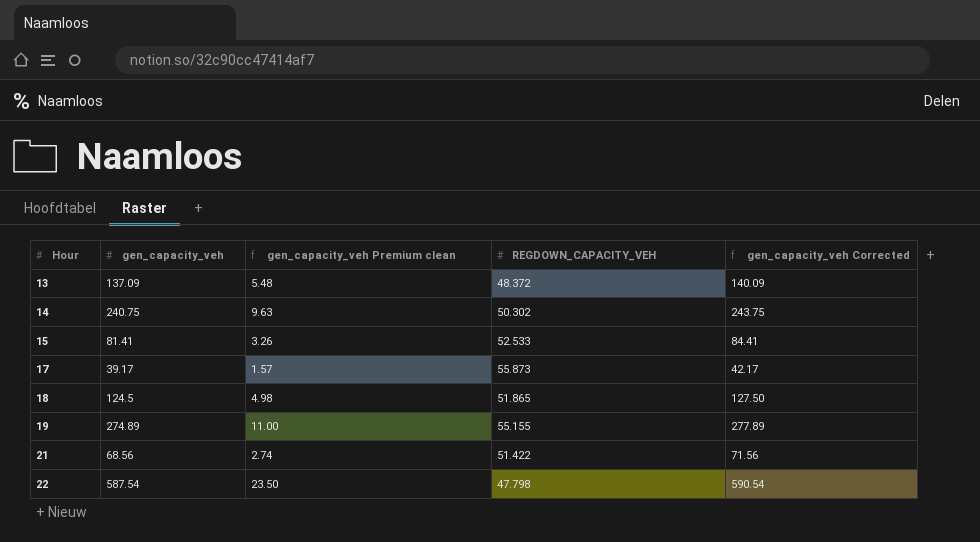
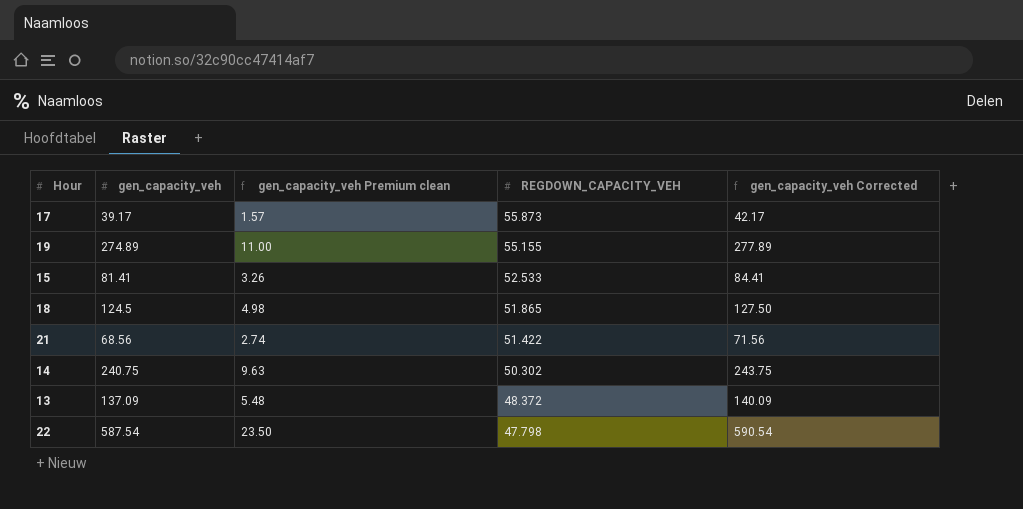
row order: Hour ascending -> REGDOWN_CAPACITY_VEH descending

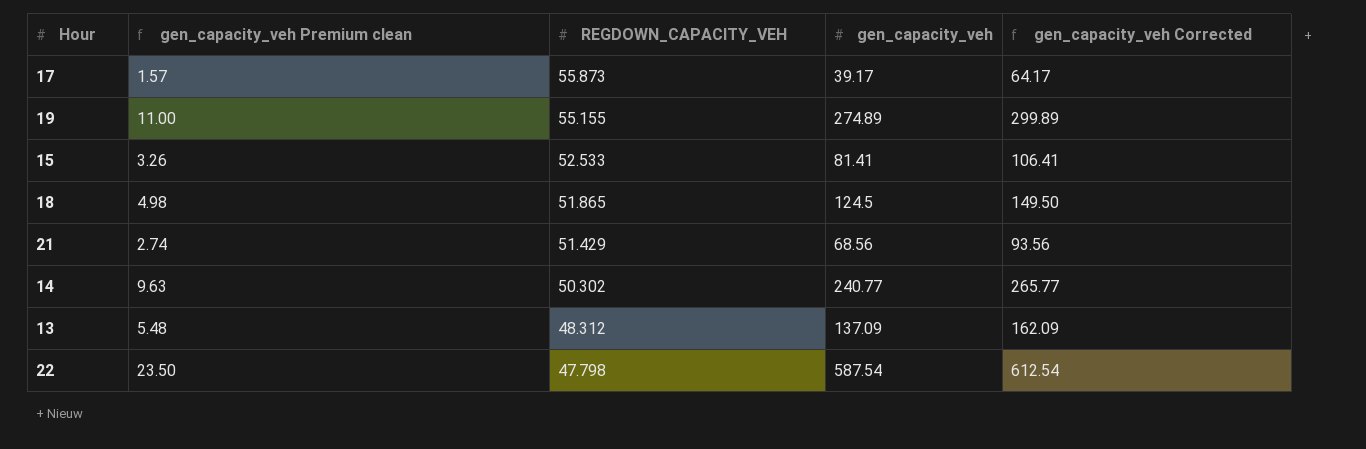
column gen_capacity_veh | position: 2 -> 4
column gen_capacity_veh Corrected | formula: [gen_capacity_veh] + 3 -> [gen_capacity_veh] + 25
21 | REGDOWN_CAPACITY_VEH: 51.422 -> 51.429
14 | gen_capacity_veh: 240.75 -> 240.77
13 | REGDOWN_CAPACITY_VEH: 48.372 -> 48.312

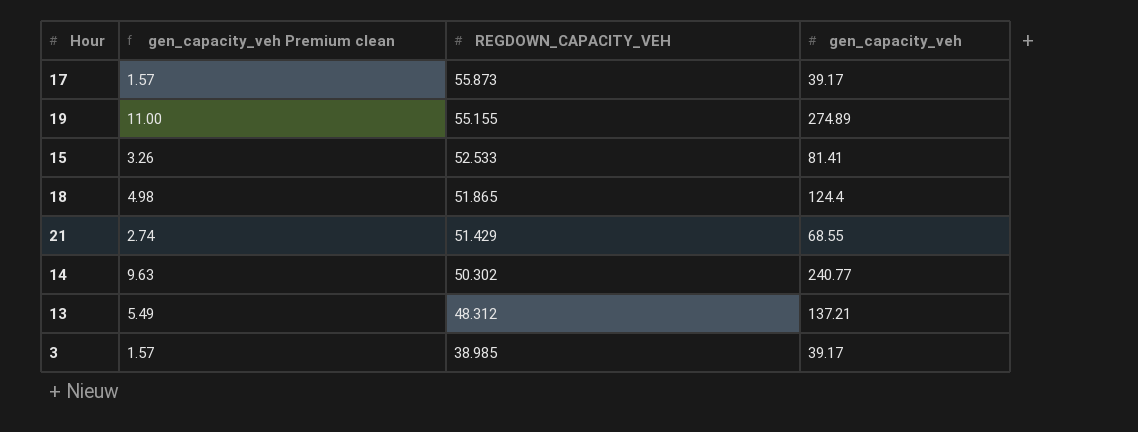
column gen_capacity_veh Corrected | formula: [gen_capacity_veh] + 25 -> none
row 22: 23.50 | 47.798 | 587.54 | 612.54 -> none
18 | gen_capacity_veh: 124.5 -> 124.4
21 | gen_capacity_veh: 68.56 -> 68.55
13 | gen_capacity_veh Premium clean: 5.48 -> 5.49
13 | gen_capacity_veh: 137.09 -> 137.21
row 3: none -> 1.57 | 38.985 | 39.17

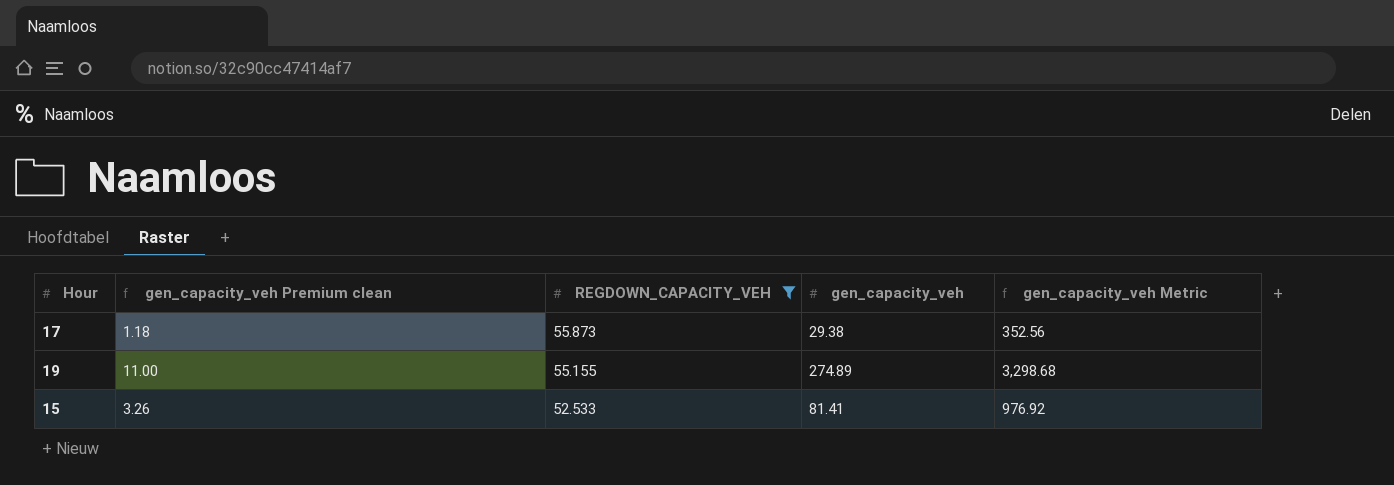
filter: none -> REGDOWN_CAPACITY_VEH >= 52.533
column gen_capacity_veh Metric | formula: none -> [gen_capacity_veh] * 12
17 | gen_capacity_veh Premium clean: 1.57 -> 1.18
17 | gen_capacity_veh: 39.17 -> 29.38

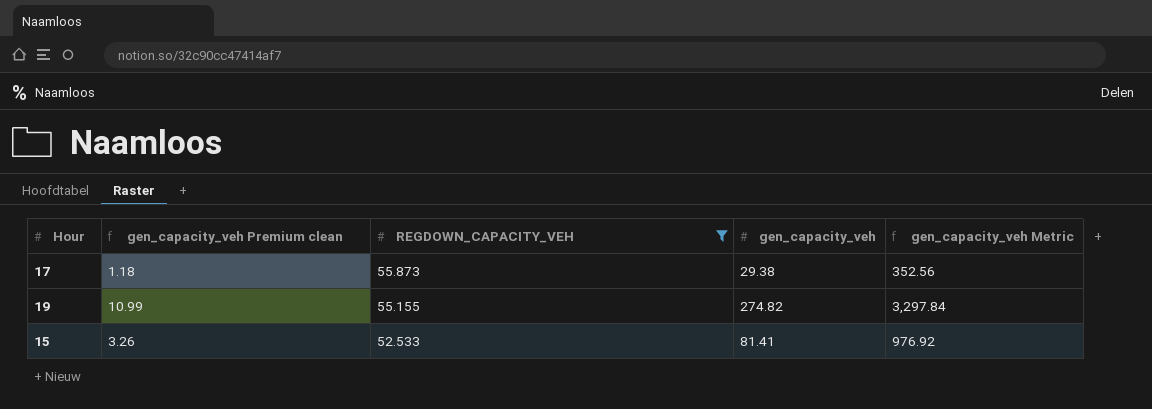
19 | gen_capacity_veh Premium clean: 11.00 -> 10.99
19 | gen_capacity_veh: 274.89 -> 274.82
19 | gen_capacity_veh Metric: 3,298.68 -> 3,297.84

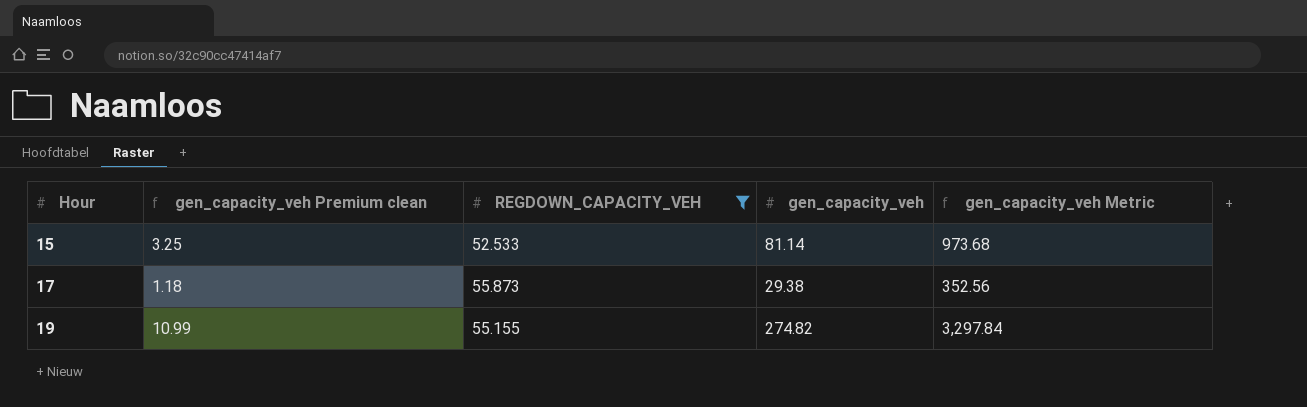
row order: REGDOWN_CAPACITY_VEH descending -> Hour ascending
15 | gen_capacity_veh Premium clean: 3.26 -> 3.25
15 | gen_capacity_veh: 81.41 -> 81.14
15 | gen_capacity_veh Metric: 976.92 -> 973.68

